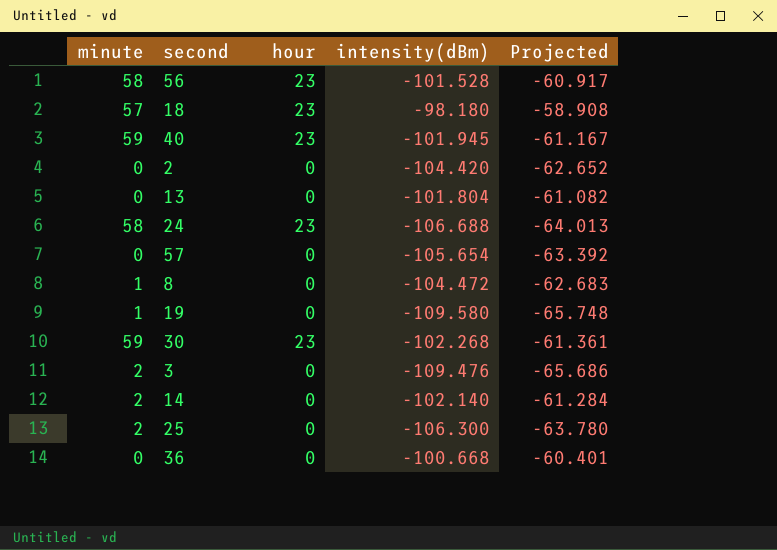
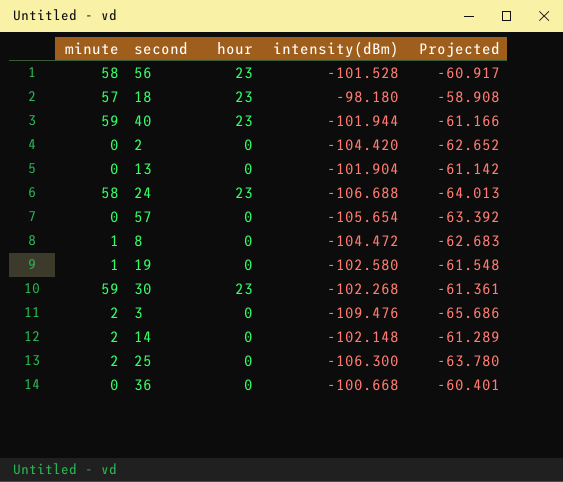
40 | intensity(dBm): -101.945 -> -101.944
40 | Projected: -61.167 -> -61.166
13 | intensity(dBm): -101.804 -> -101.904
13 | Projected: -61.082 -> -61.142
19 | intensity(dBm): -109.580 -> -102.580
19 | Projected: -65.748 -> -61.548
14 | intensity(dBm): -102.140 -> -102.148
14 | Projected: -61.284 -> -61.289

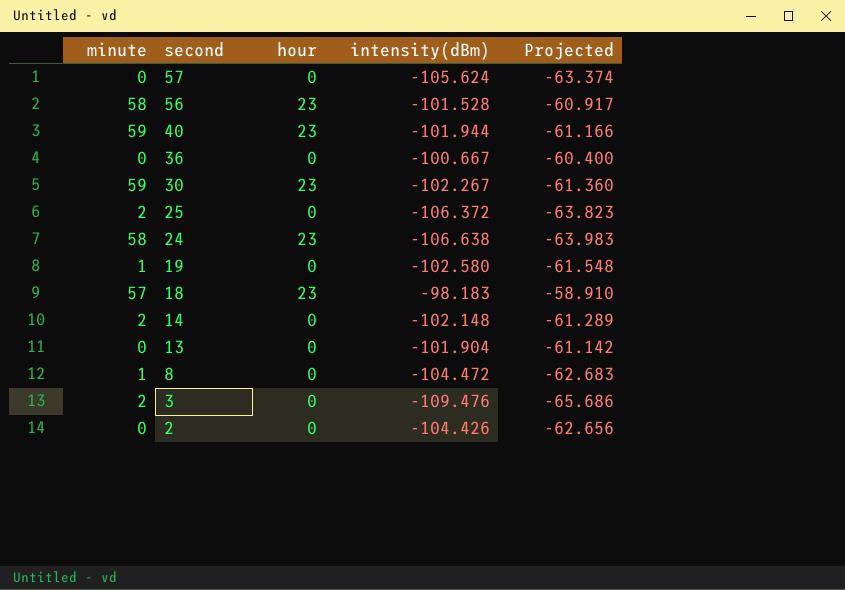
row order: none -> second descending
57 | intensity(dBm): -105.654 -> -105.624
57 | Projected: -63.392 -> -63.374
36 | intensity(dBm): -100.668 -> -100.667
36 | Projected: -60.401 -> -60.400
30 | intensity(dBm): -102.268 -> -102.267
30 | Projected: -61.361 -> -61.360
25 | intensity(dBm): -106.300 -> -106.372
25 | Projected: -63.780 -> -63.823
24 | intensity(dBm): -106.688 -> -106.638
24 | Projected: -64.013 -> -63.983
18 | intensity(dBm): -98.180 -> -98.183
18 | Projected: -58.908 -> -58.910
2 | intensity(dBm): -104.420 -> -104.426
2 | Projected: -62.652 -> -62.656

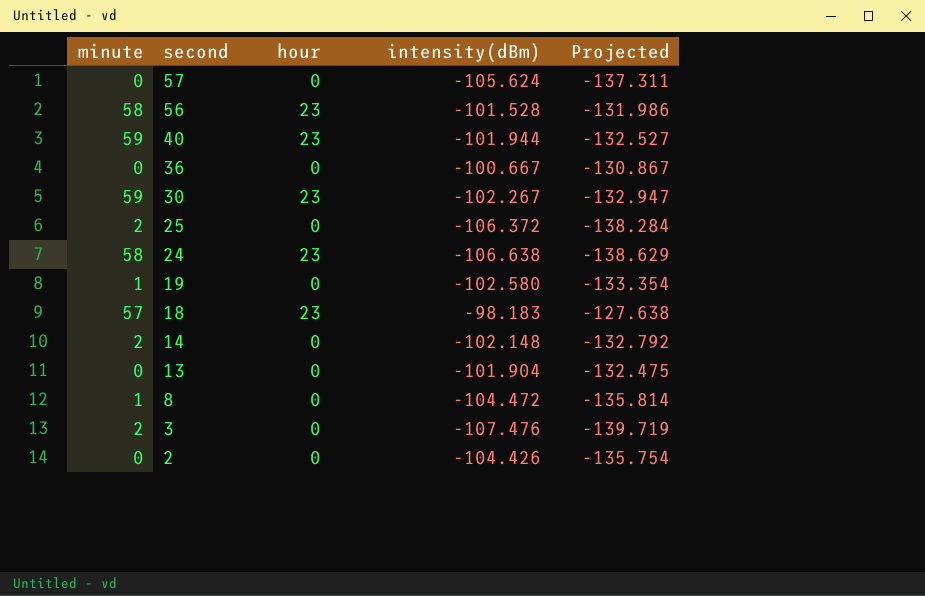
column Projected | formula: [intensity(dBm)] * 0.6 -> [intensity(dBm)] * 1.3
3 | intensity(dBm): -109.476 -> -107.476

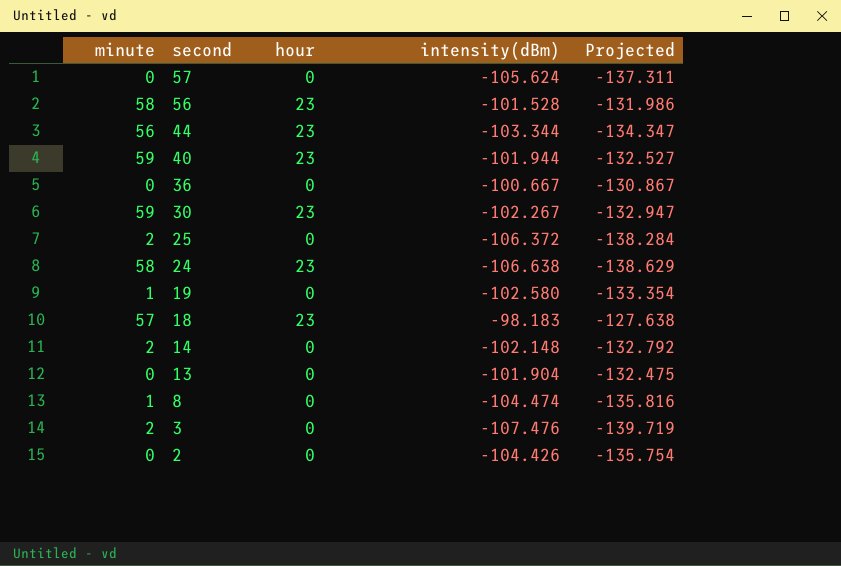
row 44: none -> 56 | 23 | -103.344 | -134.347
8 | intensity(dBm): -104.472 -> -104.474
8 | Projected: -135.814 -> -135.816

